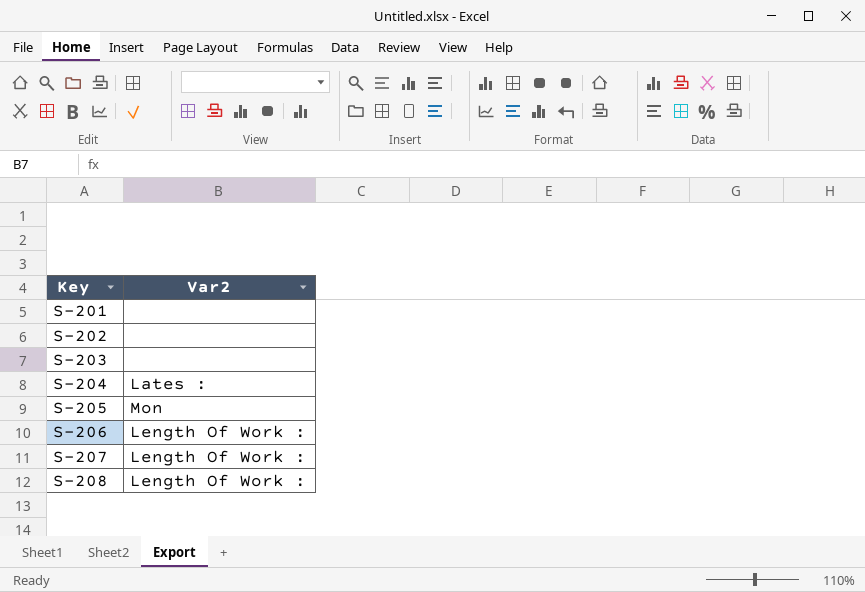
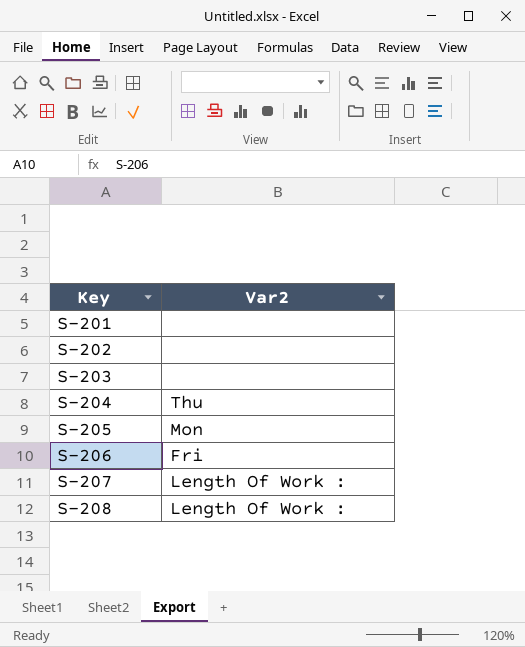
S-204 | Var2: Lates : -> Thu
S-206 | Var2: Length Of Work : -> Fri

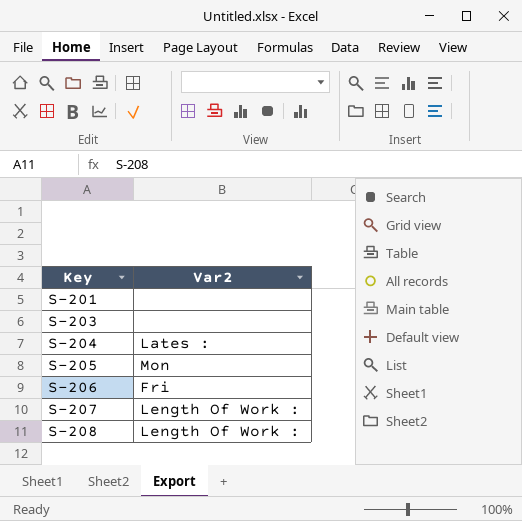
row S-202: none -> none
S-204 | Var2: Thu -> Lates :

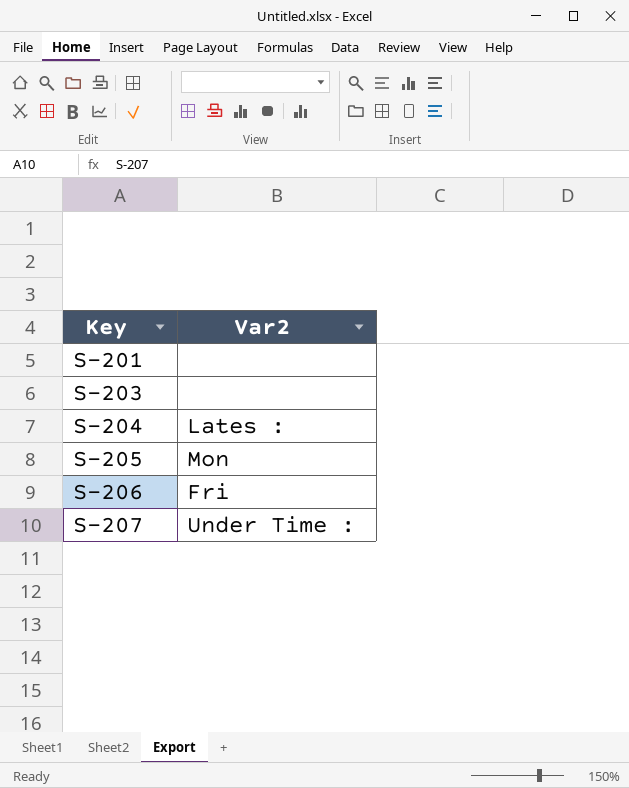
row S-208: Length Of Work : -> none
S-207 | Var2: Length Of Work : -> Under Time :

